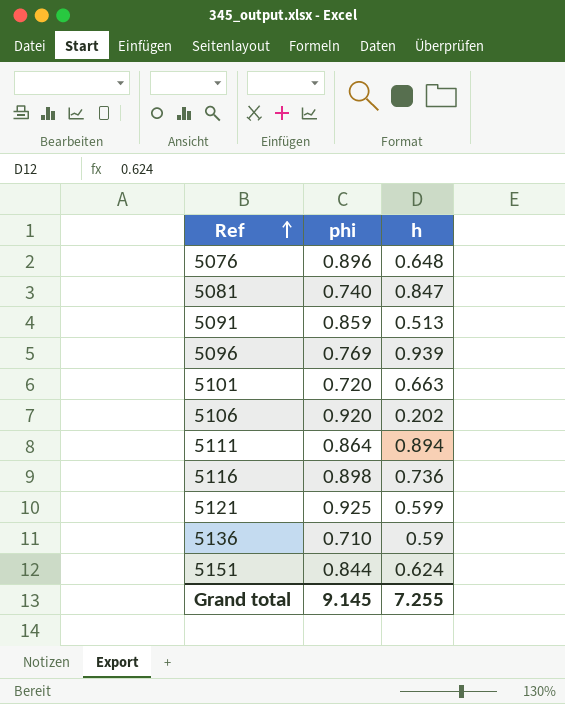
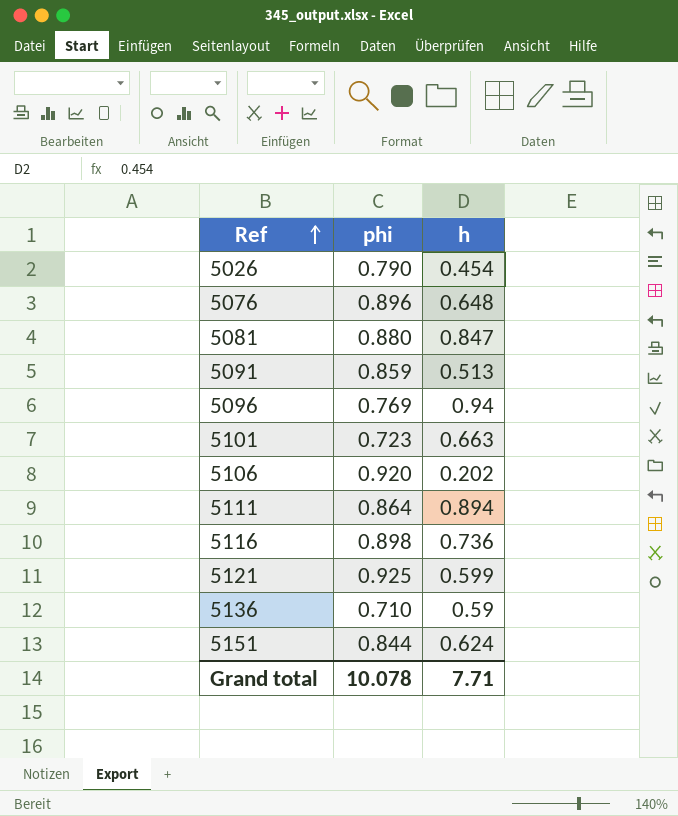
row 5026: none -> 0.790 | 0.454
5081 | phi: 0.740 -> 0.880
5096 | h: 0.939 -> 0.94
5101 | phi: 0.720 -> 0.723
Grand total | phi: 9.145 -> 10.078
Grand total | h: 7.255 -> 7.71

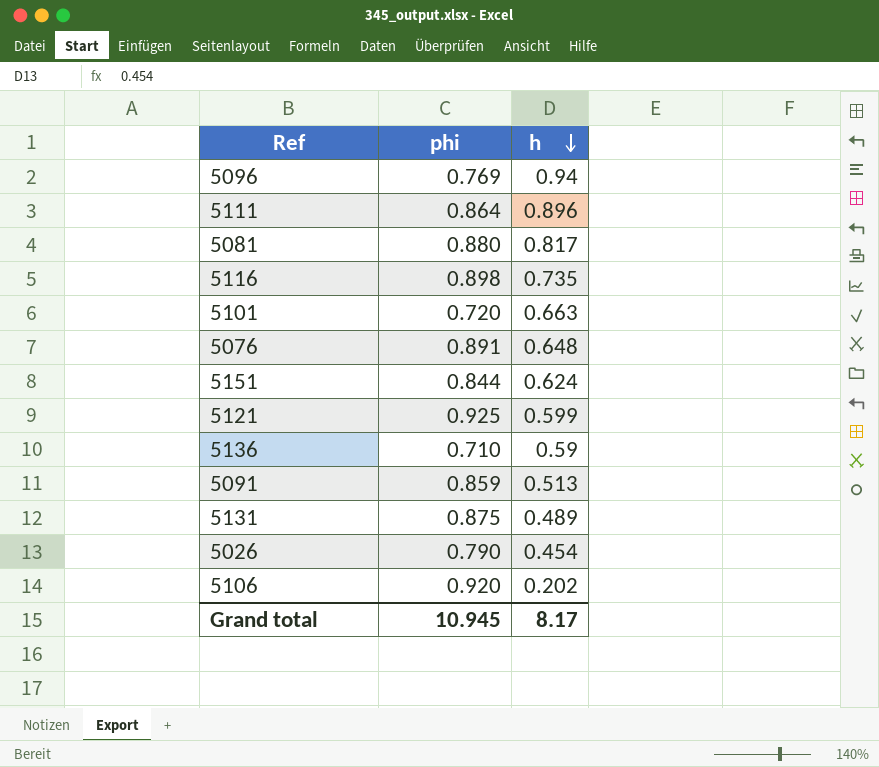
row order: Ref ascending -> h descending
5111 | h: 0.894 -> 0.896
5081 | h: 0.847 -> 0.817
5116 | h: 0.736 -> 0.735
5101 | phi: 0.723 -> 0.720
5076 | phi: 0.896 -> 0.891
row 5131: none -> 0.875 | 0.489
Grand total | phi: 10.078 -> 10.945
Grand total | h: 7.71 -> 8.17

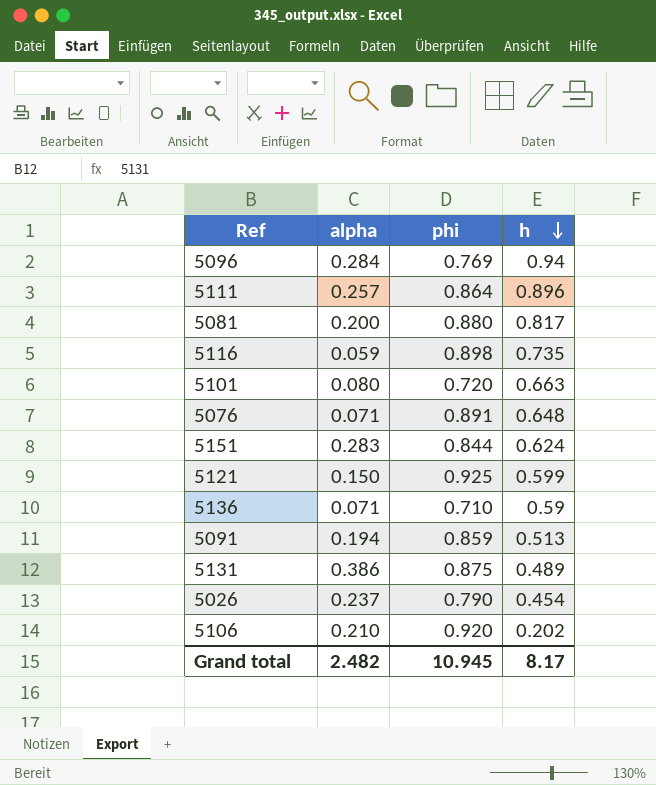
column alpha | position: none -> 2

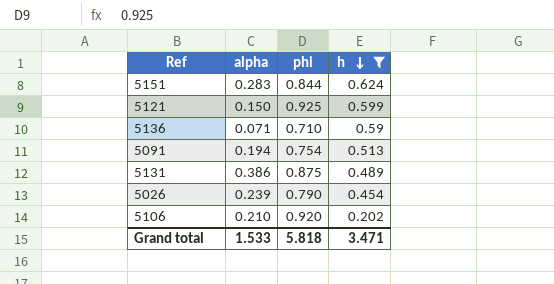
filter: none -> h <= 0.624
5091 | phi: 0.859 -> 0.754
5026 | alpha: 0.237 -> 0.239
Grand total | alpha: 2.482 -> 1.533
Grand total | phi: 10.945 -> 5.818
Grand total | h: 8.17 -> 3.471

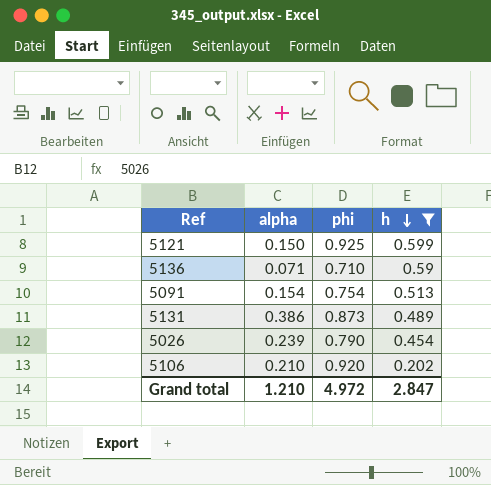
row 5151: 0.283 | 0.844 | 0.624 -> none
5091 | alpha: 0.194 -> 0.154
5131 | phi: 0.875 -> 0.873
Grand total | alpha: 1.533 -> 1.210
Grand total | phi: 5.818 -> 4.972
Grand total | h: 3.471 -> 2.847

